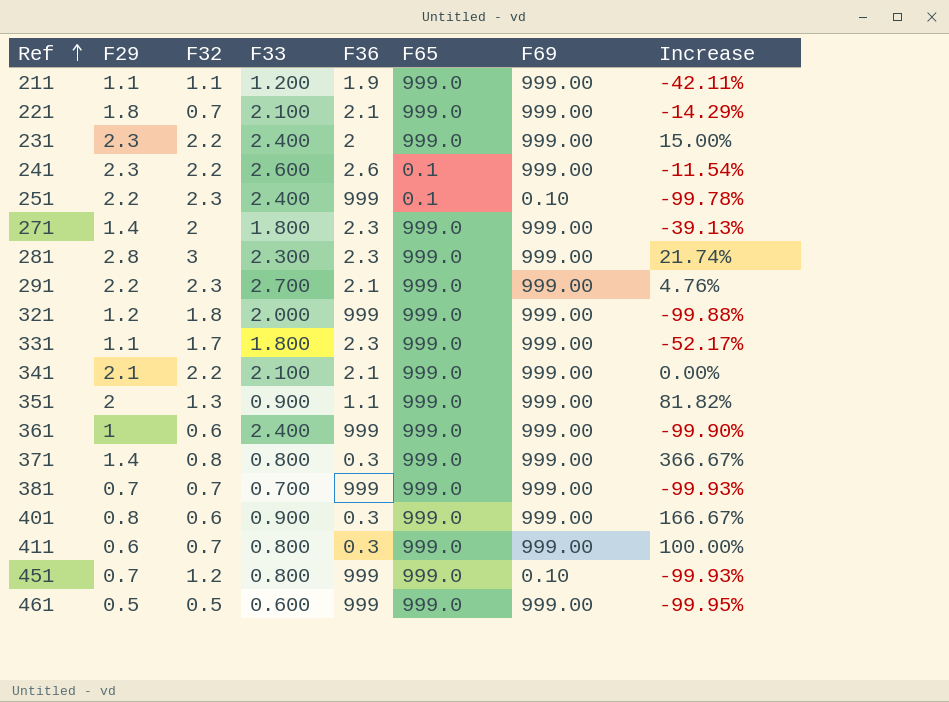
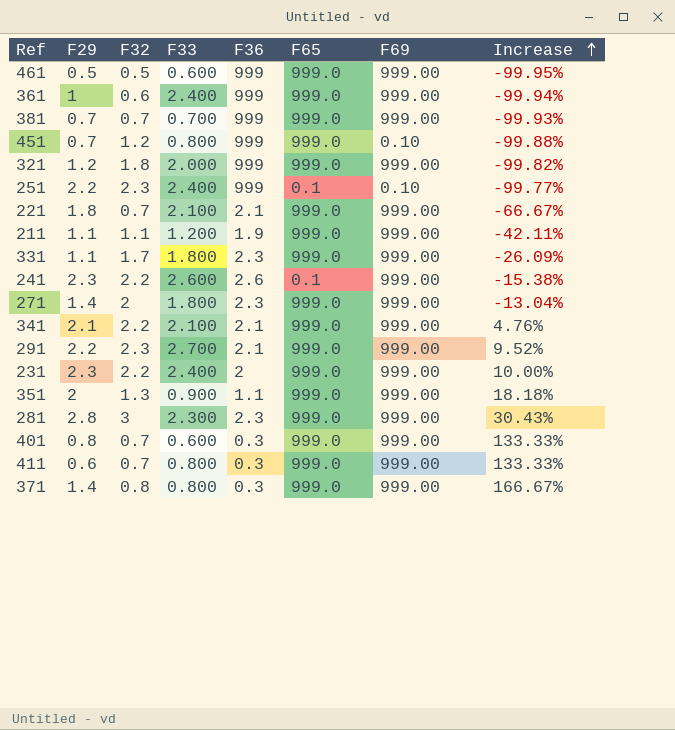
row order: Ref ascending -> Increase ascending
column Increase | formula: ([F29] - [F36]) / [F36] -> ([F32] - [F36]) / [F36]
401 | F32: 0.6 -> 0.7
401 | F33: 0.900 -> 0.600

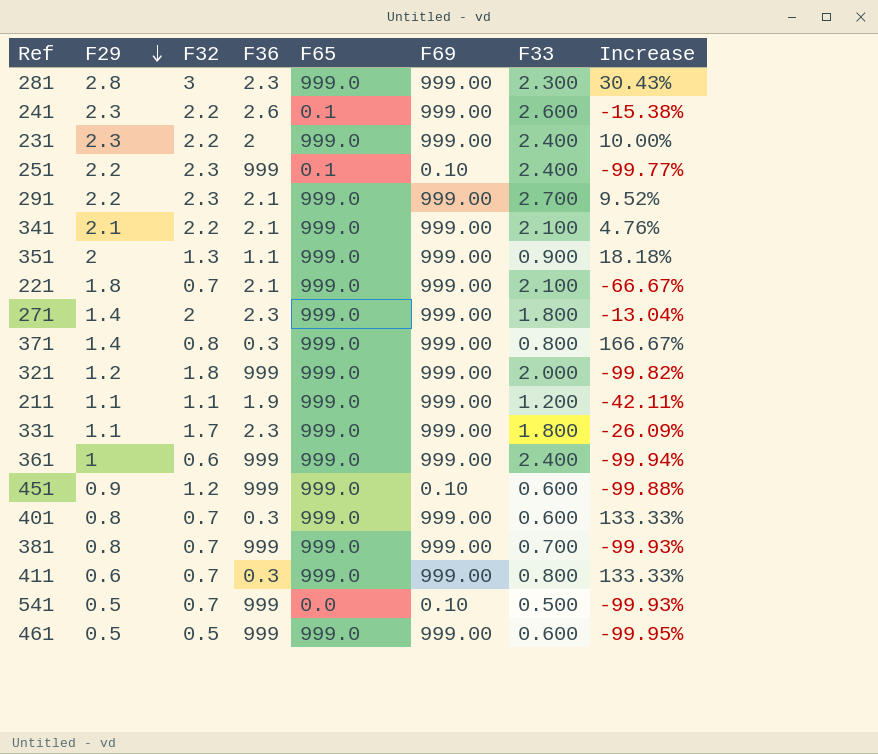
row order: Increase ascending -> F29 descending
column F33 | position: 4 -> 7
451 | F29: 0.7 -> 0.9
451 | F33: 0.800 -> 0.600
381 | F29: 0.7 -> 0.8
row 541: none -> 0.5 | 0.7 | 999 | 0.0 | 0.10 | 0.500 | -99.93%

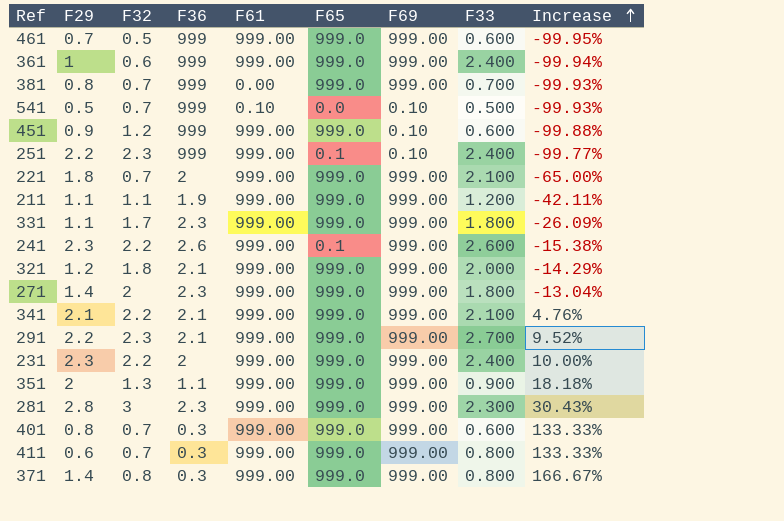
row order: F29 descending -> Increase ascending
column F61 | position: none -> 5
461 | F29: 0.5 -> 0.7
221 | F36: 2.1 -> 2
221 | Increase: -66.67% -> -65.00%
321 | F36: 999 -> 2.1
321 | Increase: -99.82% -> -14.29%

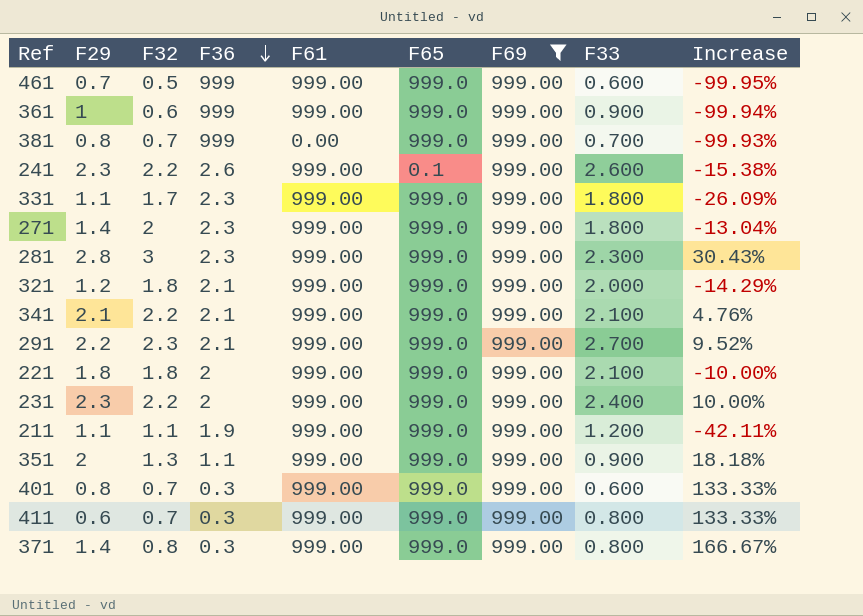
filter: none -> F69 = 999.00
row order: Increase ascending -> F36 descending
361 | F33: 2.400 -> 0.900
221 | F32: 0.7 -> 1.8
221 | Increase: -65.00% -> -10.00%

